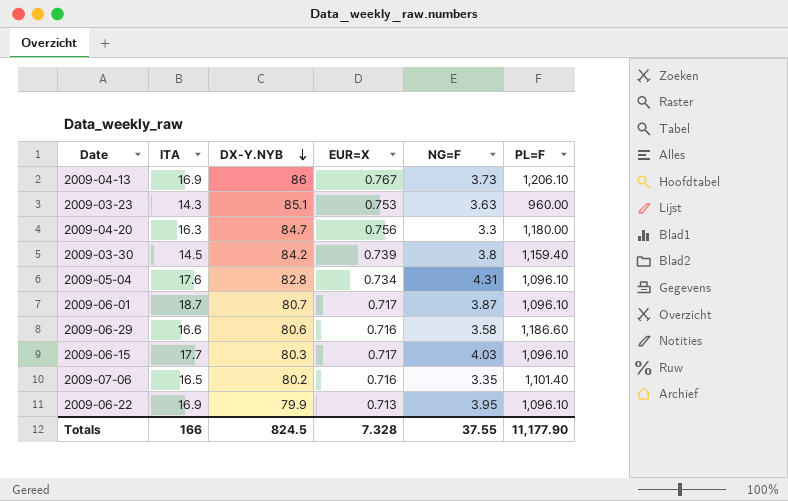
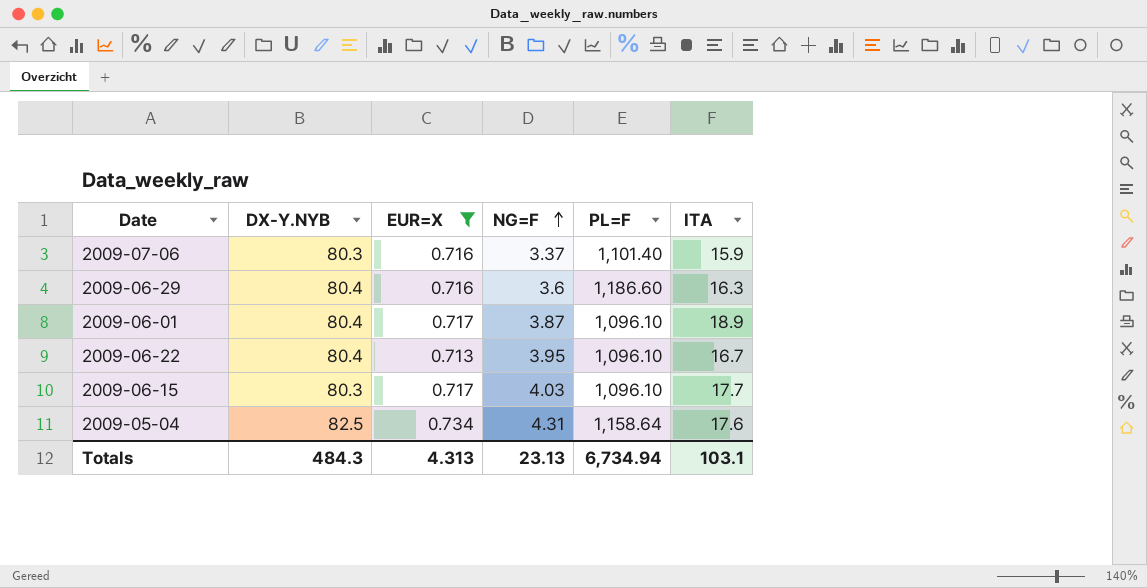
filter: none -> EUR=X <= 0.734
row order: DX-Y.NYB descending -> NG=F ascending
column ITA | position: 2 -> 6
2009-07-06 | DX-Y.NYB: 80.2 -> 80.3
2009-07-06 | NG=F: 3.35 -> 3.37
2009-07-06 | ITA: 16.5 -> 15.9
2009-06-29 | DX-Y.NYB: 80.6 -> 80.4
2009-06-29 | NG=F: 3.58 -> 3.6
2009-06-29 | ITA: 16.6 -> 16.3
2009-06-01 | DX-Y.NYB: 80.7 -> 80.4
2009-06-01 | ITA: 18.7 -> 18.9
2009-06-22 | DX-Y.NYB: 79.9 -> 80.4
2009-06-22 | ITA: 16.9 -> 16.7
2009-05-04 | DX-Y.NYB: 82.8 -> 82.5
2009-05-04 | PL=F: 1,096.10 -> 1,158.64
Totals | DX-Y.NYB: 824.5 -> 484.3
Totals | EUR=X: 7.328 -> 4.313
Totals | NG=F: 37.55 -> 23.13
Totals | PL=F: 11,177.90 -> 6,734.94
Totals | ITA: 166 -> 103.1

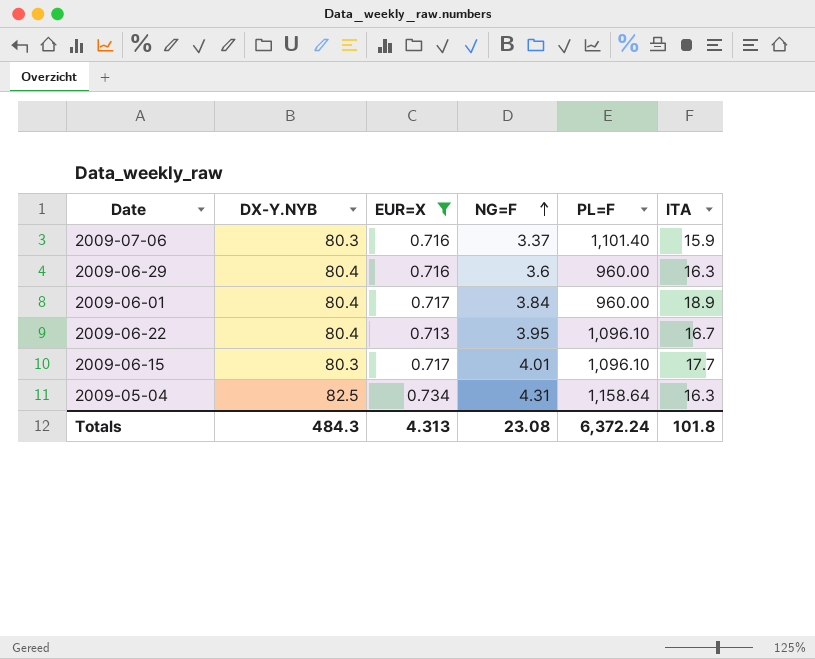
2009-06-29 | PL=F: 1,186.60 -> 960.00
2009-06-01 | NG=F: 3.87 -> 3.84
2009-06-01 | PL=F: 1,096.10 -> 960.00
2009-06-15 | NG=F: 4.03 -> 4.01
2009-05-04 | ITA: 17.6 -> 16.3
Totals | NG=F: 23.13 -> 23.08
Totals | PL=F: 6,734.94 -> 6,372.24
Totals | ITA: 103.1 -> 101.8

